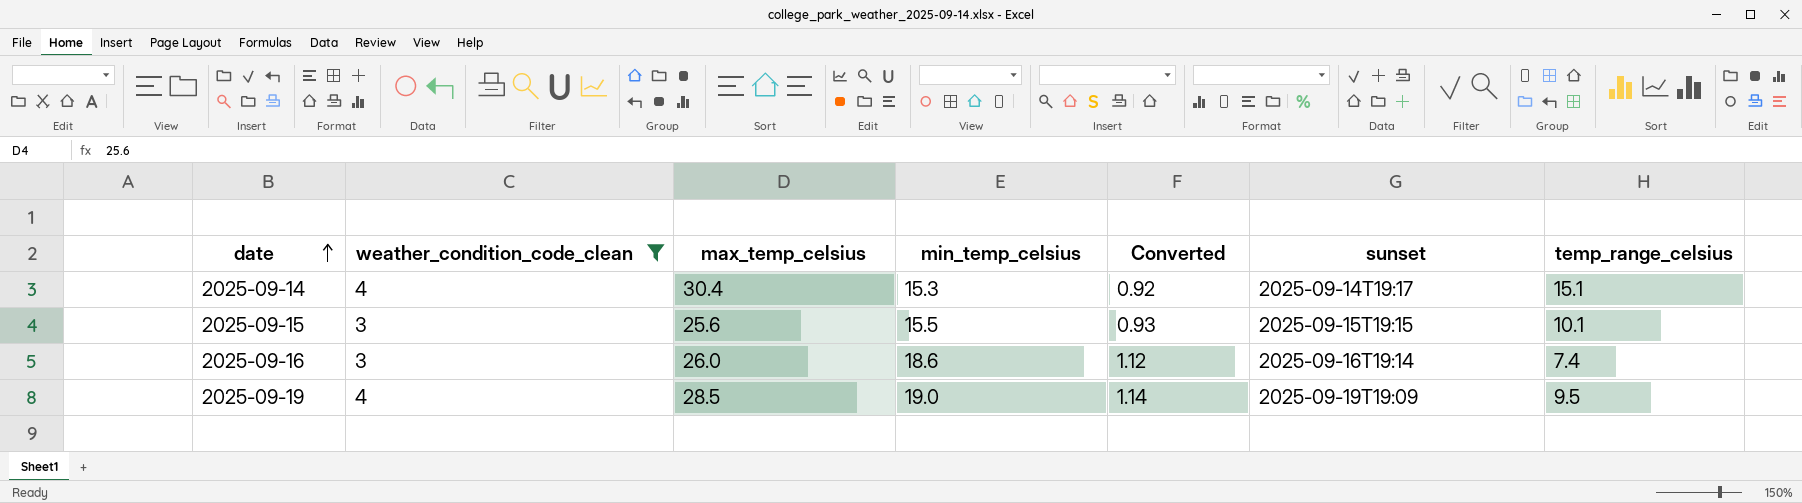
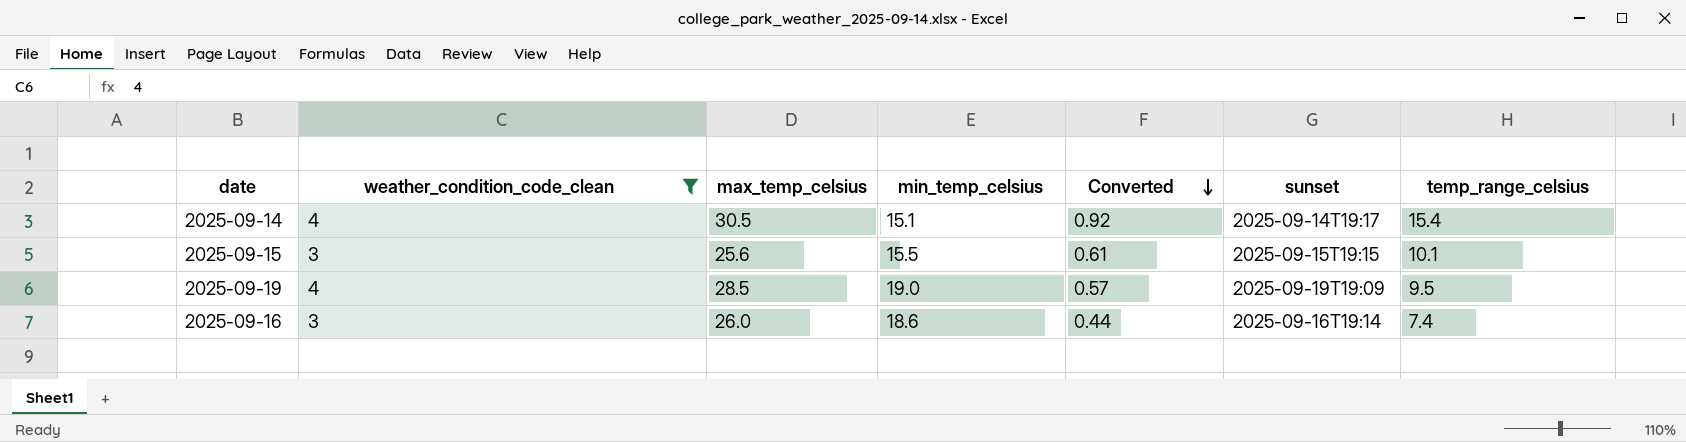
row order: date ascending -> Converted descending
column Converted | formula: [min_temp_celsius] * 0.06 -> [temp_range_celsius] * 0.06
2025-09-14 | max_temp_celsius: 30.4 -> 30.5
2025-09-14 | min_temp_celsius: 15.3 -> 15.1
2025-09-14 | temp_range_celsius: 15.1 -> 15.4

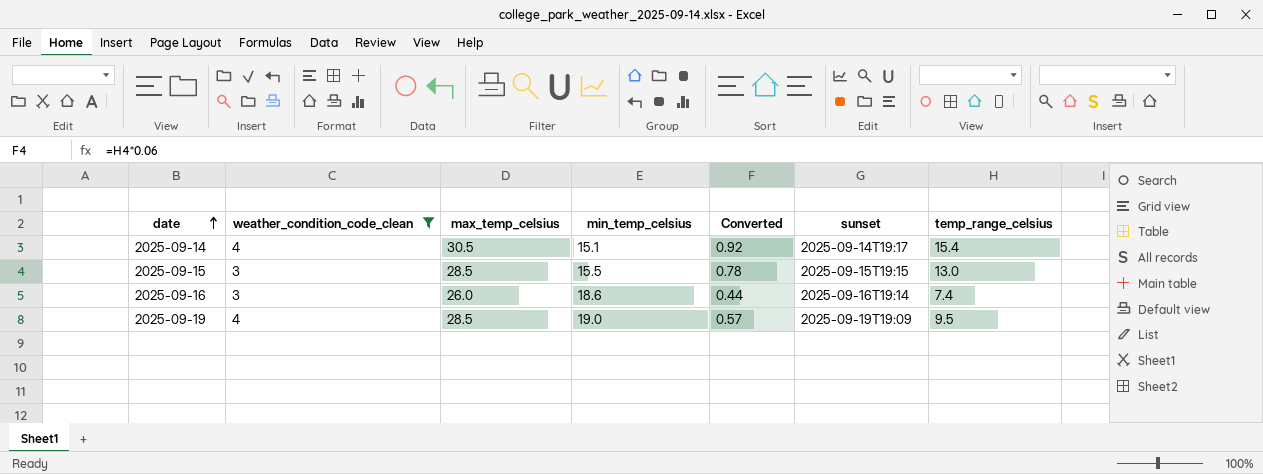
row order: Converted descending -> date ascending
2025-09-15 | max_temp_celsius: 25.6 -> 28.5
2025-09-15 | Converted: 0.61 -> 0.78
2025-09-15 | temp_range_celsius: 10.1 -> 13.0

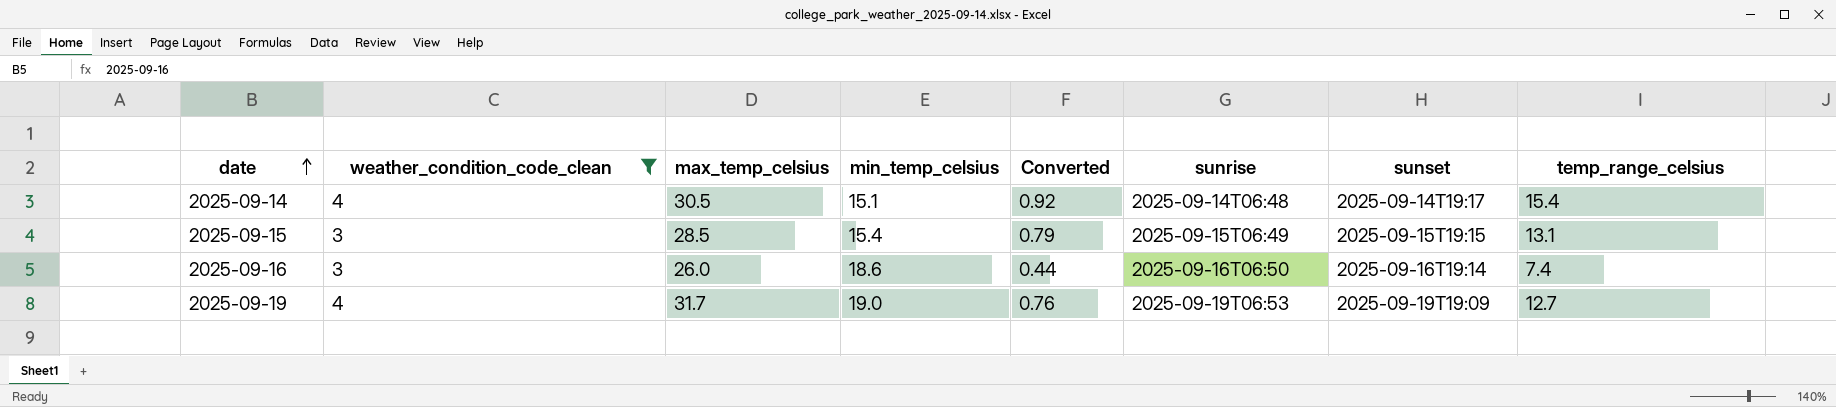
column sunrise | position: none -> 6
2025-09-15 | min_temp_celsius: 15.5 -> 15.4
2025-09-15 | Converted: 0.78 -> 0.79
2025-09-15 | temp_range_celsius: 13.0 -> 13.1
2025-09-19 | max_temp_celsius: 28.5 -> 31.7
2025-09-19 | Converted: 0.57 -> 0.76
2025-09-19 | temp_range_celsius: 9.5 -> 12.7

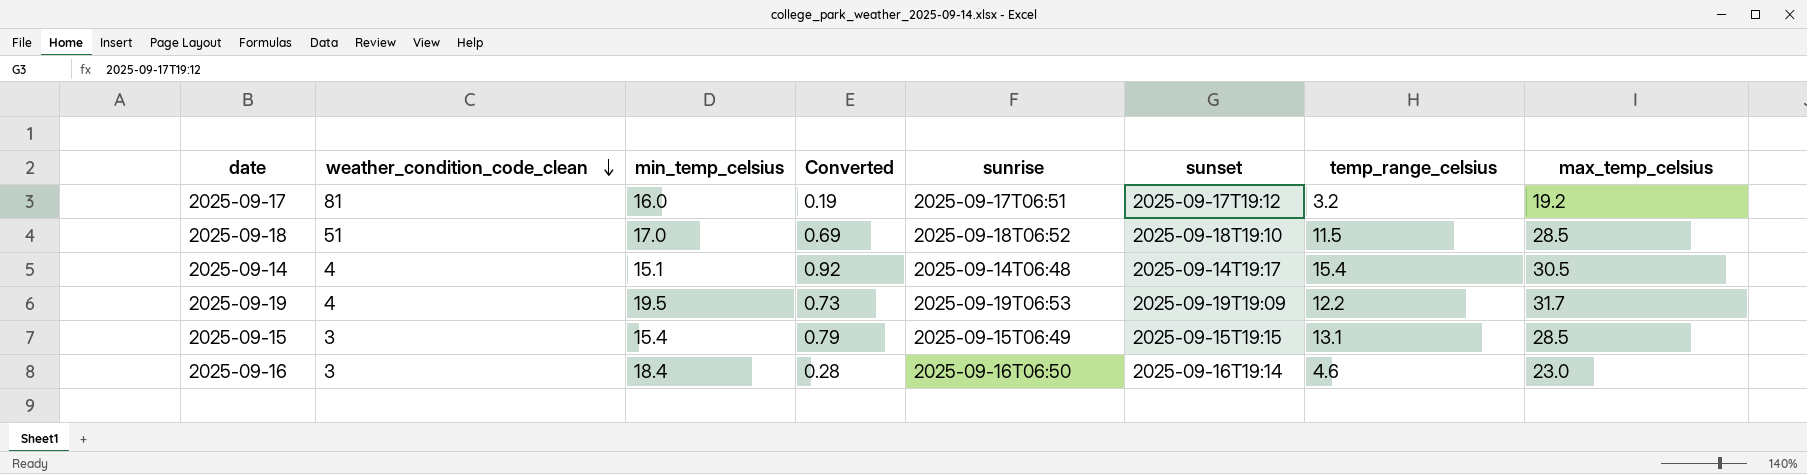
filter: weather_condition_code_clean <= 4 -> none
row order: date ascending -> weather_condition_code_clean descending
column max_temp_celsius | position: 3 -> 8
2025-09-19 | min_temp_celsius: 19.0 -> 19.5
2025-09-19 | Converted: 0.76 -> 0.73
2025-09-19 | temp_range_celsius: 12.7 -> 12.2
2025-09-16 | min_temp_celsius: 18.6 -> 18.4
2025-09-16 | Converted: 0.44 -> 0.28
2025-09-16 | temp_range_celsius: 7.4 -> 4.6
2025-09-16 | max_temp_celsius: 26.0 -> 23.0

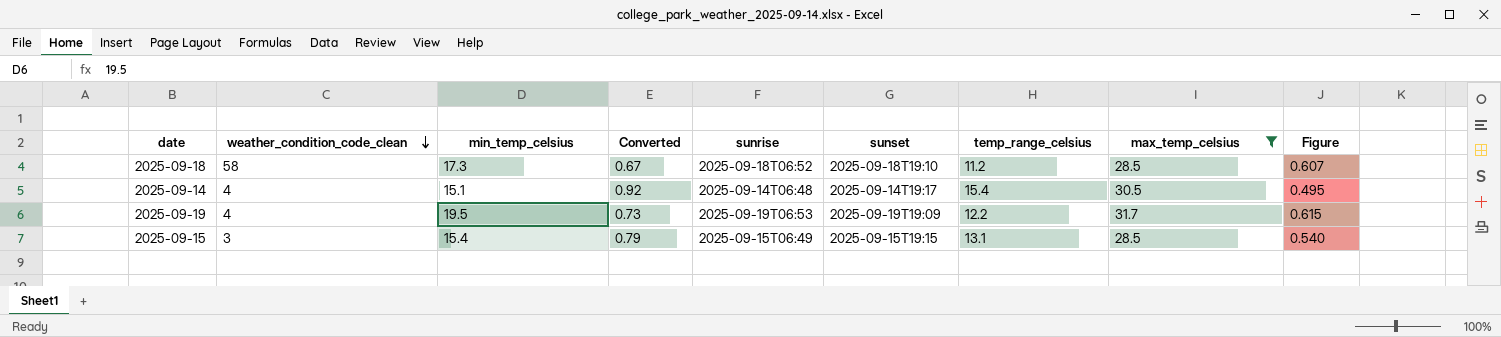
filter: none -> max_temp_celsius >= 28.5
column Figure | formula: none -> [min_temp_celsius] / [max_temp_celsius]
2025-09-18 | weather_condition_code_clean: 51 -> 58
2025-09-18 | min_temp_celsius: 17.0 -> 17.3
2025-09-18 | Converted: 0.69 -> 0.67
2025-09-18 | temp_range_celsius: 11.5 -> 11.2

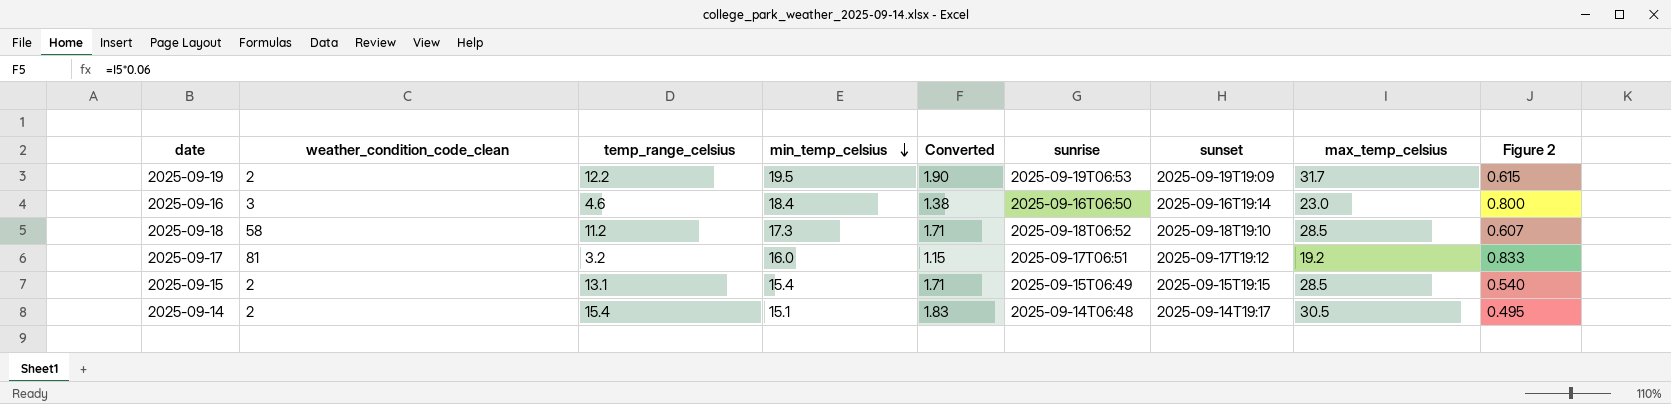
filter: max_temp_celsius >= 28.5 -> none
row order: weather_condition_code_clean descending -> min_temp_celsius descending
column temp_range_celsius | position: 7 -> 3
column Converted | formula: [temp_range_celsius] * 0.06 -> [max_temp_celsius] * 0.06
column name: Figure -> Figure 2
2025-09-19 | weather_condition_code_clean: 4 -> 2
2025-09-15 | weather_condition_code_clean: 3 -> 2
2025-09-14 | weather_condition_code_clean: 4 -> 2

